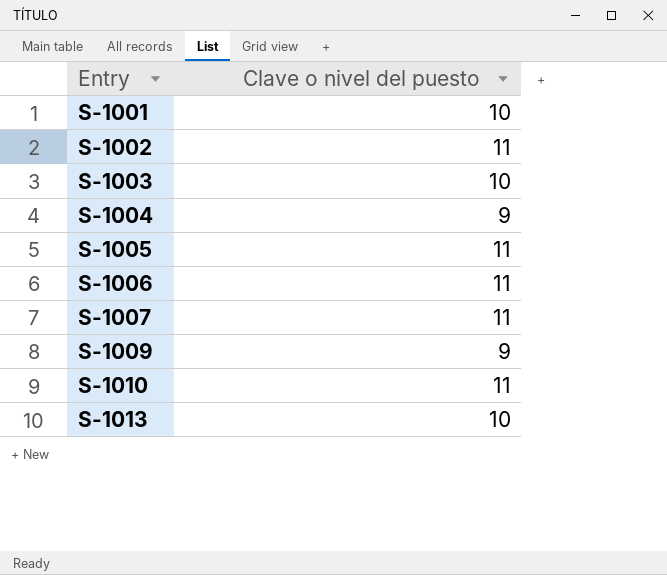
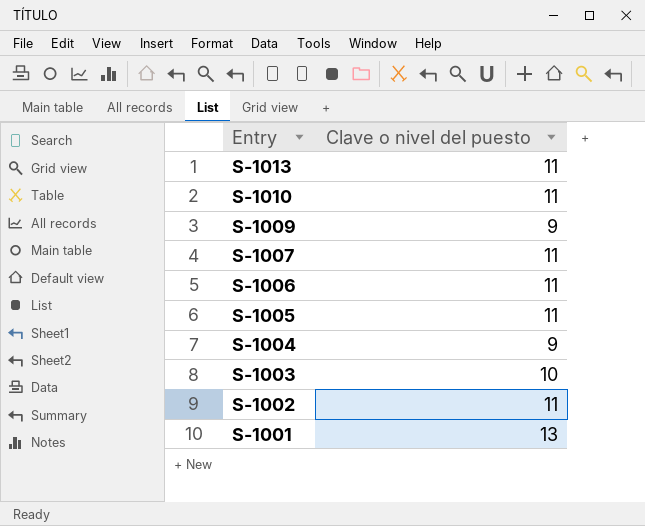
row order: Entry ascending -> Entry descending
S-1013 | Clave o nivel del puesto: 10 -> 11
S-1001 | Clave o nivel del puesto: 10 -> 13

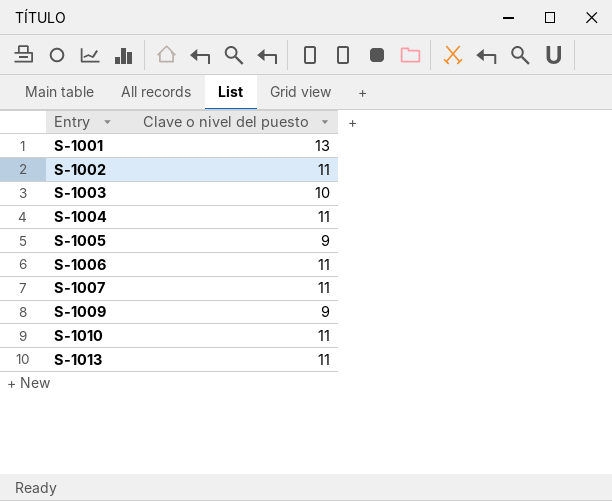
row order: Entry descending -> Entry ascending
S-1004 | Clave o nivel del puesto: 9 -> 11
S-1005 | Clave o nivel del puesto: 11 -> 9

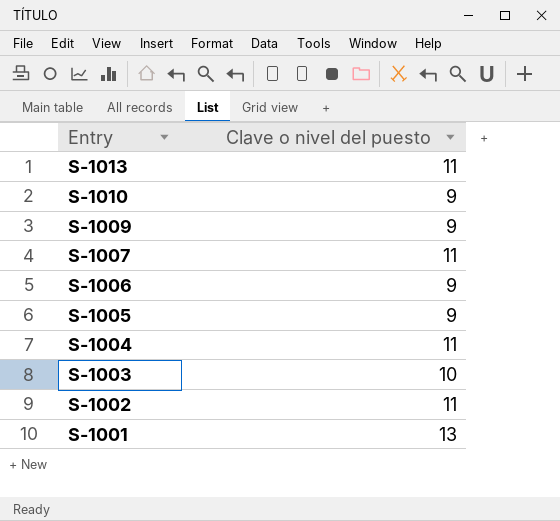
row order: Entry ascending -> Entry descending
S-1010 | Clave o nivel del puesto: 11 -> 9
S-1006 | Clave o nivel del puesto: 11 -> 9

